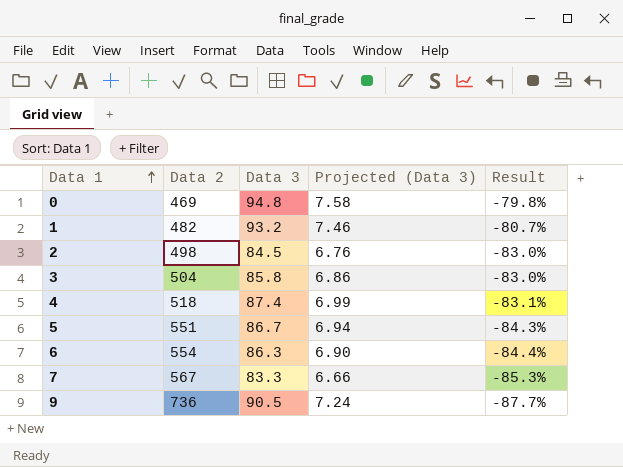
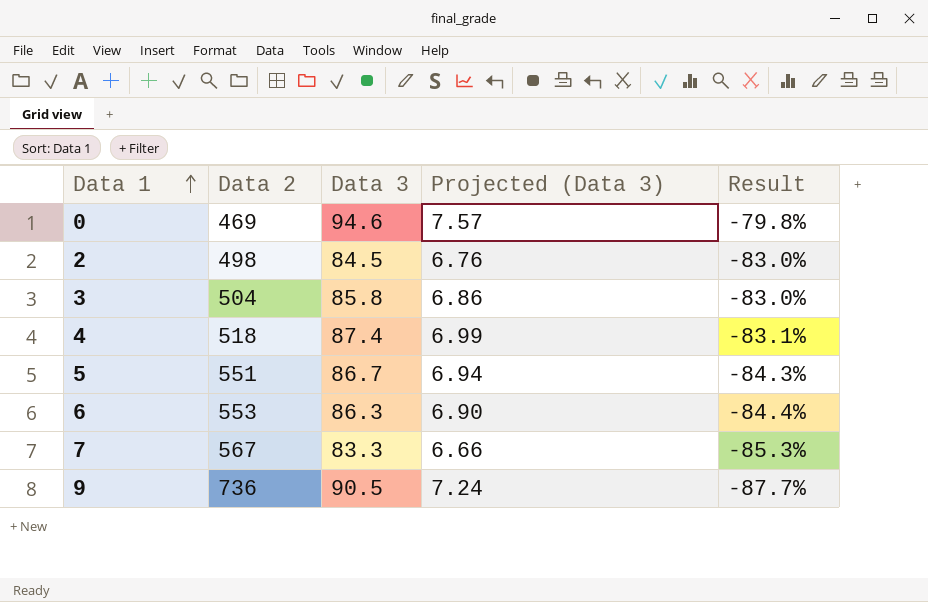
row 1: 482 | 93.2 | 7.46 | -80.7% -> none
0 | Data 3: 94.8 -> 94.6
0 | Projected (Data 3): 7.58 -> 7.57
6 | Data 2: 554 -> 553

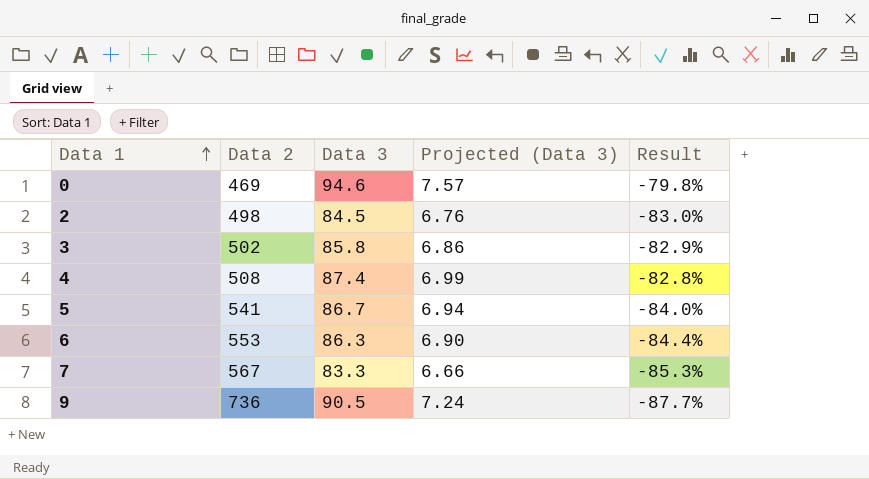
3 | Data 2: 504 -> 502
3 | Result: -83.0% -> -82.9%
4 | Data 2: 518 -> 508
4 | Result: -83.1% -> -82.8%
5 | Data 2: 551 -> 541
5 | Result: -84.3% -> -84.0%

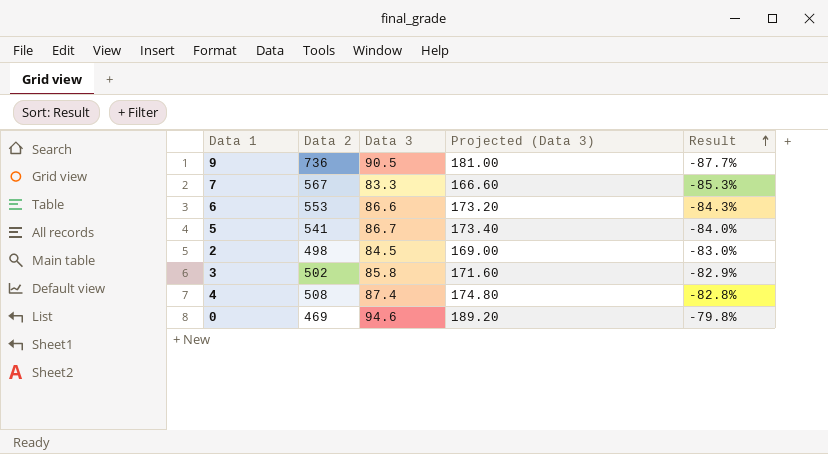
row order: Data 1 ascending -> Result ascending
column Projected (Data 3) | formula: [Data 3] * 0.08 -> [Data 3] * 2
6 | Data 3: 86.3 -> 86.6
6 | Result: -84.4% -> -84.3%

